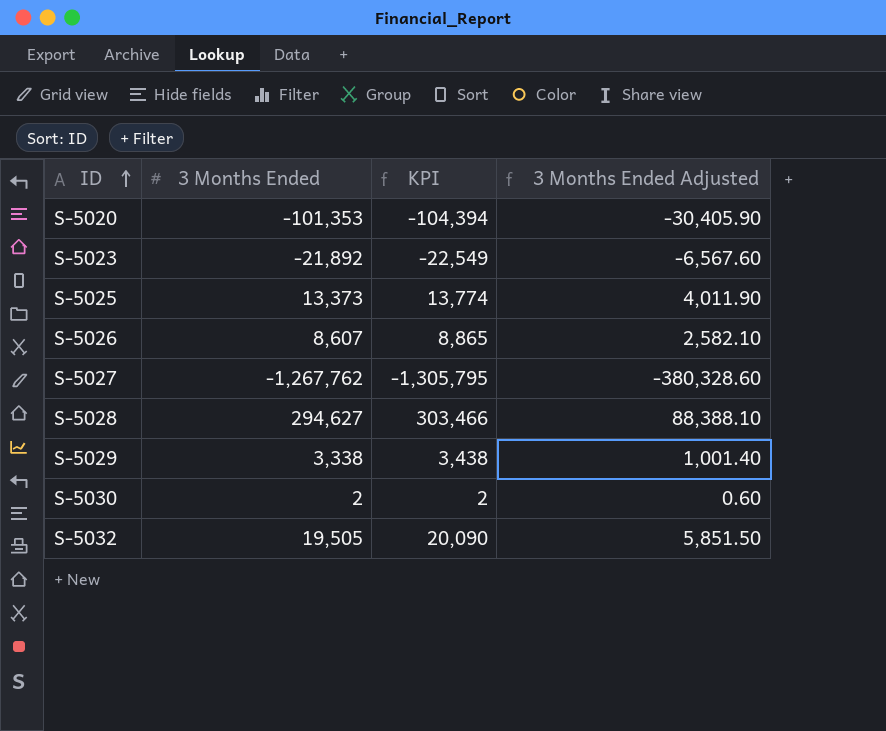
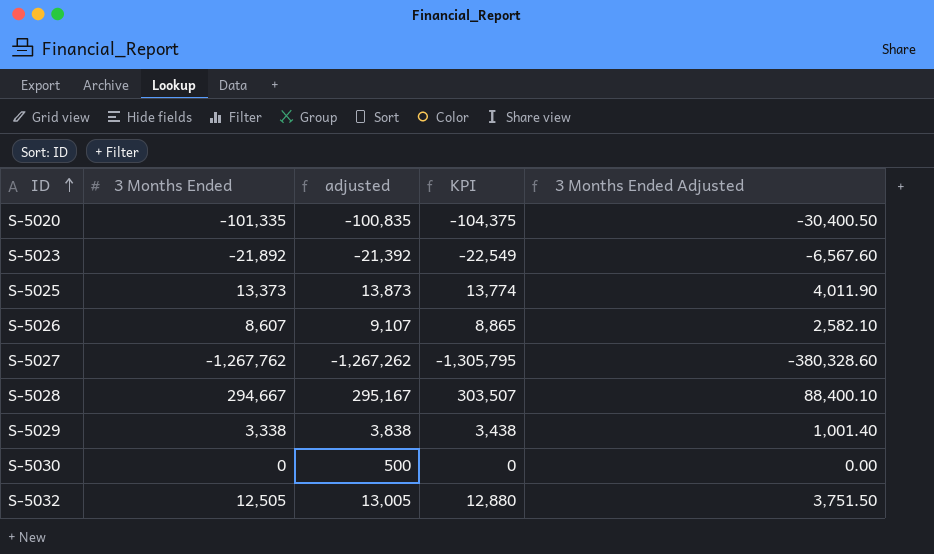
column adjusted | formula: none -> [3 Months Ended] + 500
S-5020 | 3 Months Ended: -101,353 -> -101,335
S-5020 | KPI: -104,394 -> -104,375
S-5020 | 3 Months Ended Adjusted: -30,405.90 -> -30,400.50
S-5028 | 3 Months Ended: 294,627 -> 294,667
S-5028 | KPI: 303,466 -> 303,507
S-5028 | 3 Months Ended Adjusted: 88,388.10 -> 88,400.10
S-5030 | 3 Months Ended: 2 -> 0
S-5030 | KPI: 2 -> 0
S-5030 | 3 Months Ended Adjusted: 0.60 -> 0.00
S-5032 | 3 Months Ended: 19,505 -> 12,505
S-5032 | KPI: 20,090 -> 12,880
S-5032 | 3 Months Ended Adjusted: 5,851.50 -> 3,751.50

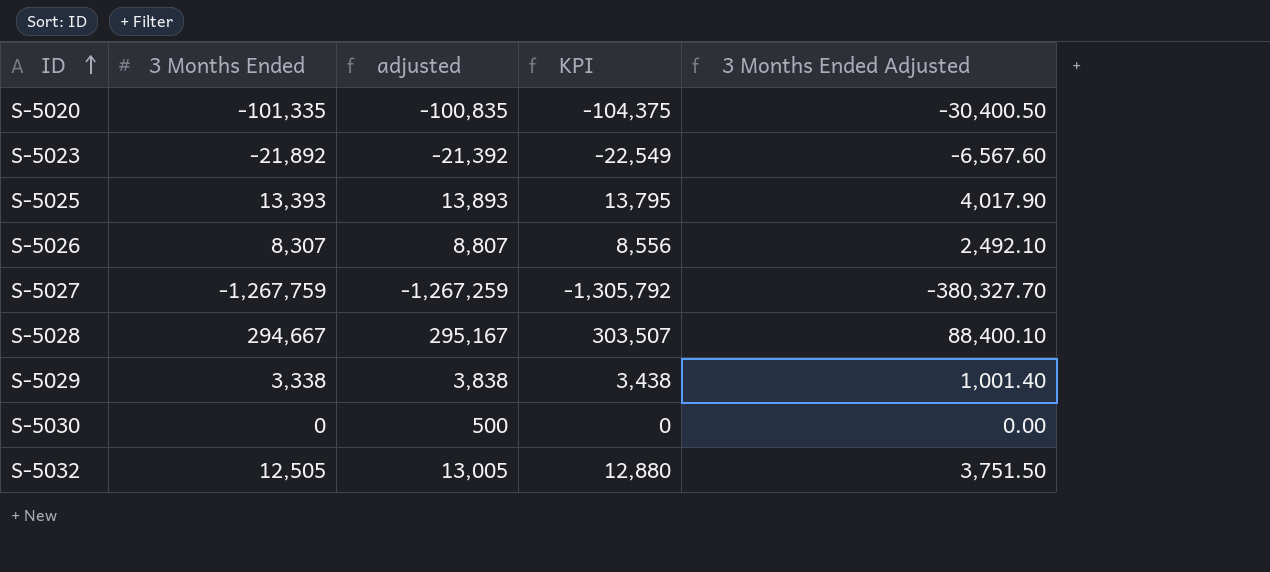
S-5025 | 3 Months Ended: 13,373 -> 13,393
S-5025 | adjusted: 13,873 -> 13,893
S-5025 | KPI: 13,774 -> 13,795
S-5025 | 3 Months Ended Adjusted: 4,011.90 -> 4,017.90
S-5026 | 3 Months Ended: 8,607 -> 8,307
S-5026 | adjusted: 9,107 -> 8,807
S-5026 | KPI: 8,865 -> 8,556
S-5026 | 3 Months Ended Adjusted: 2,582.10 -> 2,492.10
S-5027 | 3 Months Ended: -1,267,762 -> -1,267,759
S-5027 | adjusted: -1,267,262 -> -1,267,259
S-5027 | KPI: -1,305,795 -> -1,305,792
S-5027 | 3 Months Ended Adjusted: -380,328.60 -> -380,327.70

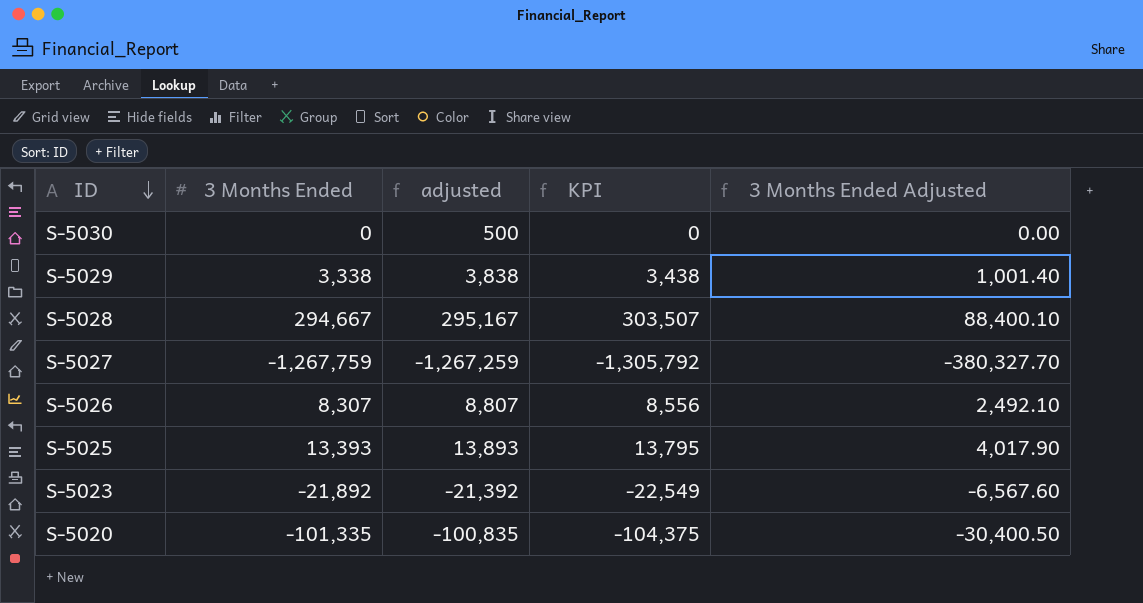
row order: ID ascending -> ID descending
row S-5032: 12,505 | 13,005 | 12,880 | 3,751.50 -> none

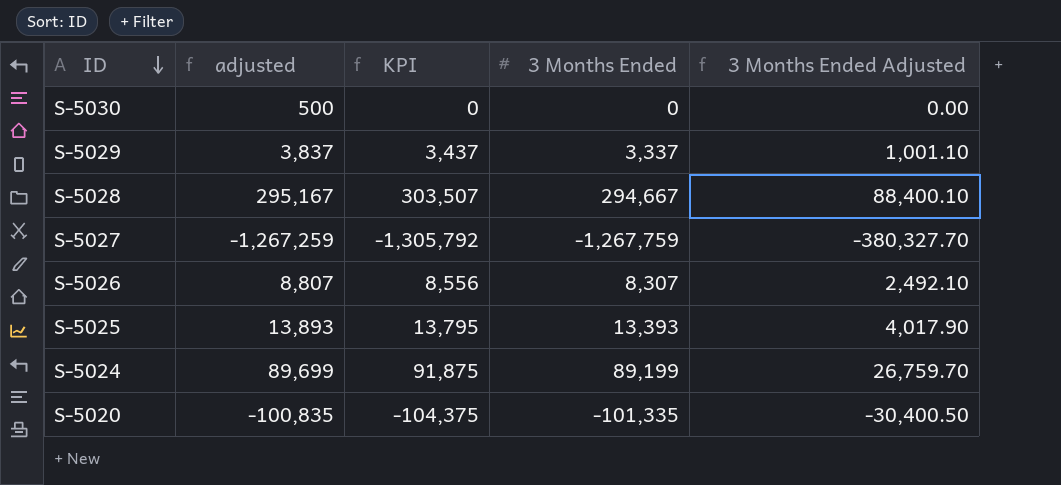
column 3 Months Ended | position: 2 -> 4
row S-5023: -21,892 | -21,392 | -22,549 | -6,567.60 -> none
S-5029 | adjusted: 3,838 -> 3,837
S-5029 | KPI: 3,438 -> 3,437
S-5029 | 3 Months Ended: 3,338 -> 3,337
S-5029 | 3 Months Ended Adjusted: 1,001.40 -> 1,001.10
row S-5024: none -> 89,699 | 91,875 | 89,199 | 26,759.70

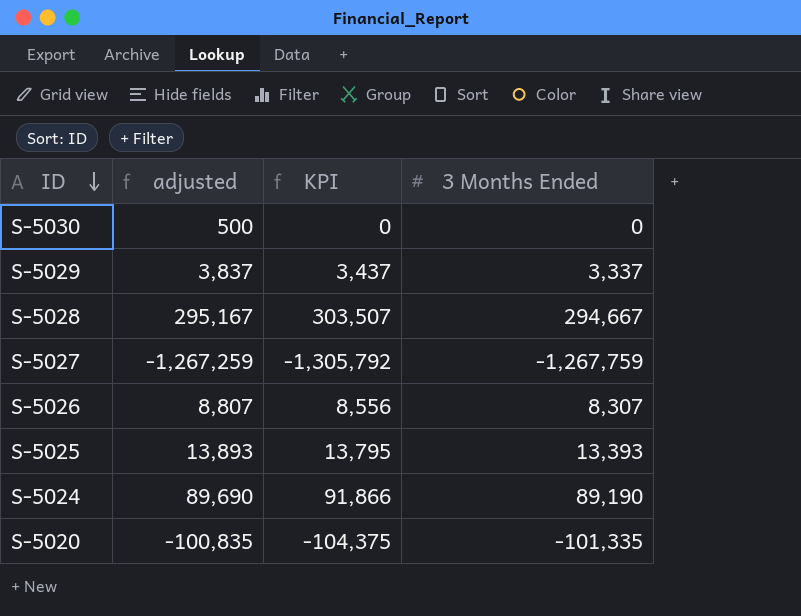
column 3 Months Ended Adjusted | formula: [3 Months Ended] * 0.3 -> none
S-5024 | adjusted: 89,699 -> 89,690
S-5024 | KPI: 91,875 -> 91,866
S-5024 | 3 Months Ended: 89,199 -> 89,190

